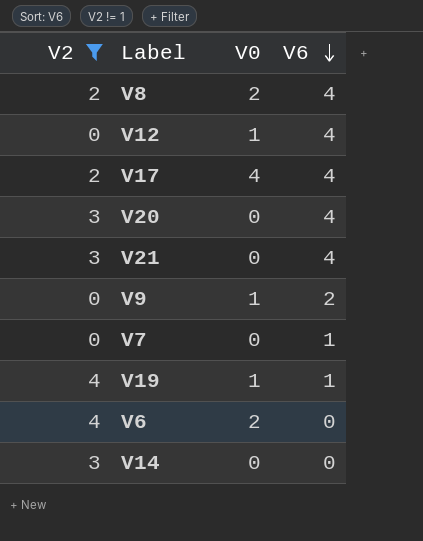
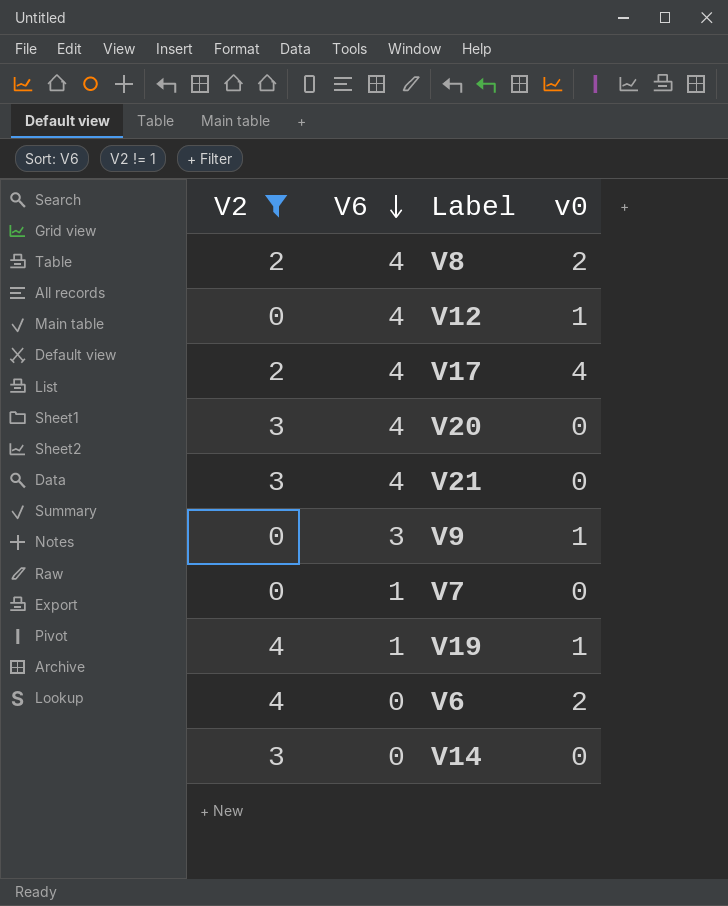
column V6 | position: 4 -> 2
column name: V0 -> v0
V9 | V6: 2 -> 3

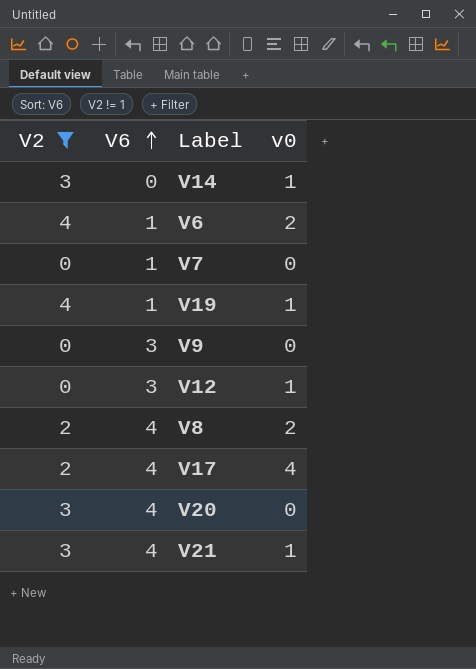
row order: V6 descending -> V6 ascending
V14 | v0: 0 -> 1
V6 | V6: 0 -> 1
V9 | v0: 1 -> 0
V12 | V6: 4 -> 3
V21 | v0: 0 -> 1

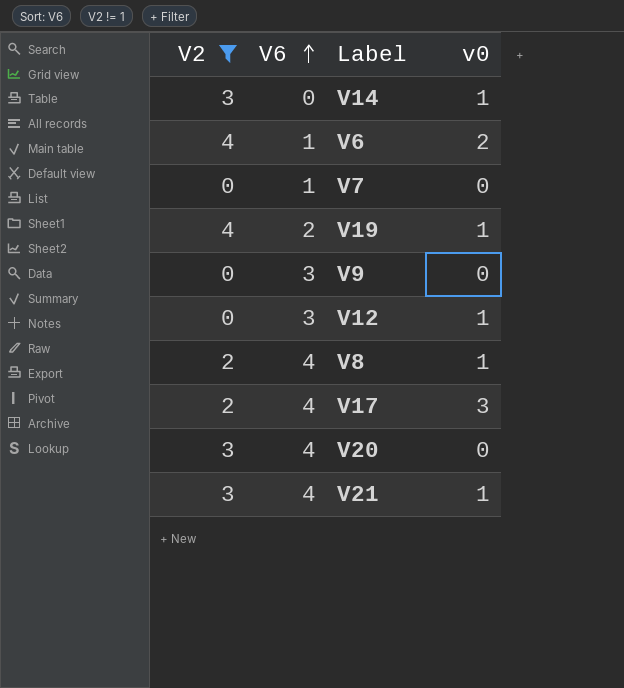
V19 | V6: 1 -> 2
V8 | v0: 2 -> 1
V17 | v0: 4 -> 3

